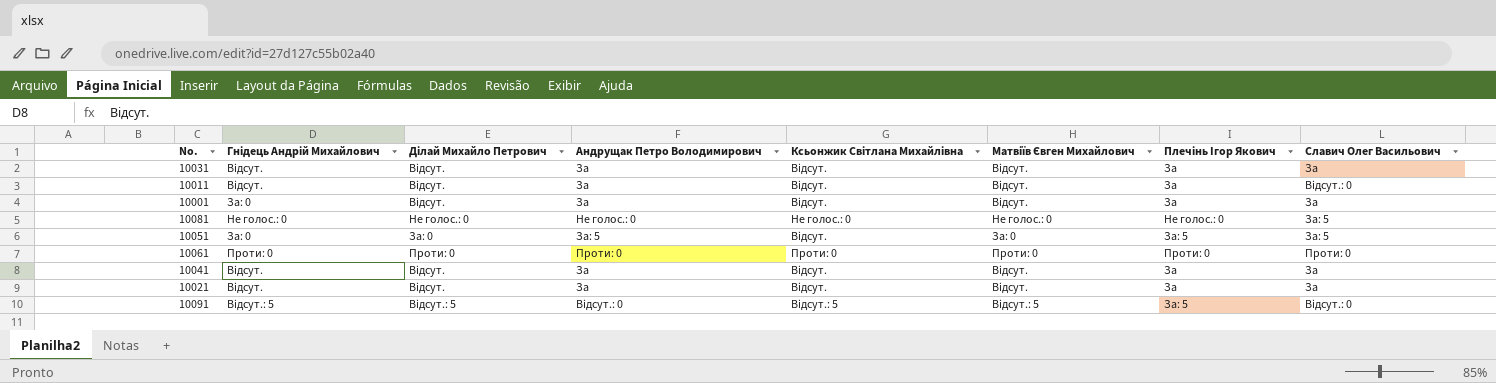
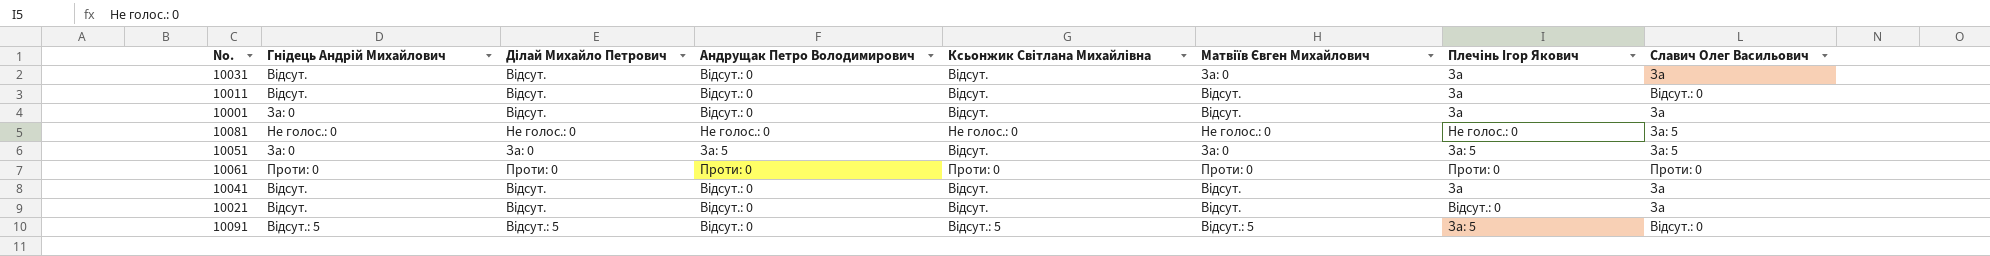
10031 | Андрущак Петро Володимирович: За -> Відсут.: 0
10031 | Матвіїв Євген Михайлович: Відсут. -> За: 0
10011 | Андрущак Петро Володимирович: За -> Відсут.: 0
10001 | Андрущак Петро Володимирович: За -> Відсут.: 0
10041 | Андрущак Петро Володимирович: За -> Відсут.: 0
10021 | Андрущак Петро Володимирович: За -> Відсут.: 0
10021 | Плечінь Ігор Якович: За -> Відсут.: 0

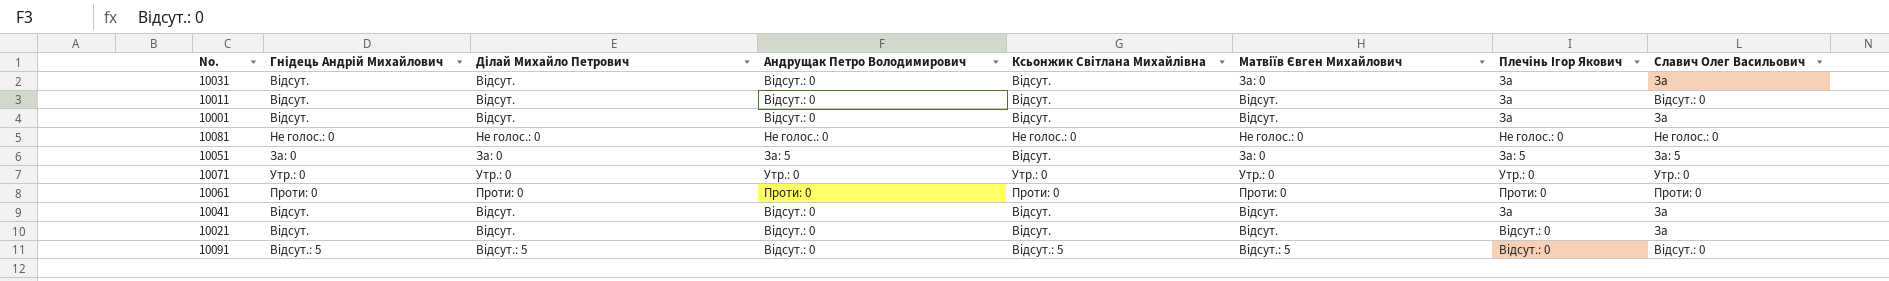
10001 | Гнідець Андрій Михайлович: За: 0 -> Відсут.
10081 | Славич Олег Васильович: За: 5 -> Не голос.: 0
row 10071: none -> Утр.: 0 | Утр.: 0 | Утр.: 0 | Утр.: 0 | Утр.: 0 | Утр.: 0 | Утр.: 0
10091 | Плечінь Ігор Якович: За: 5 -> Відсут.: 0

